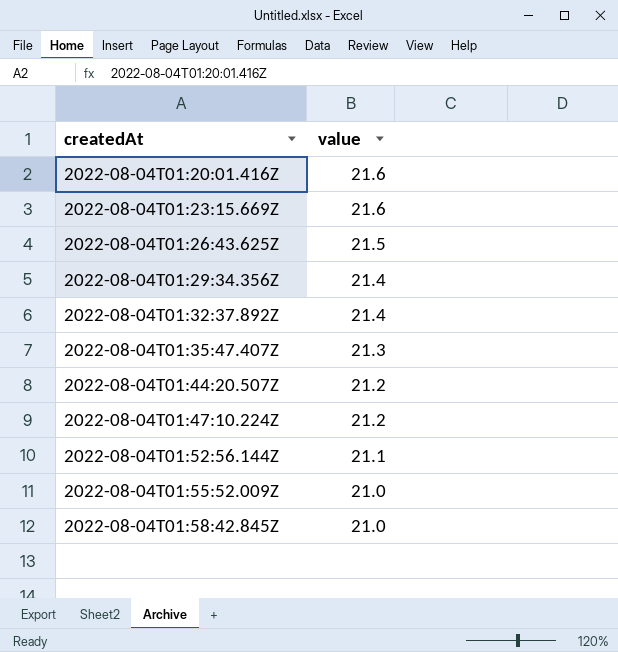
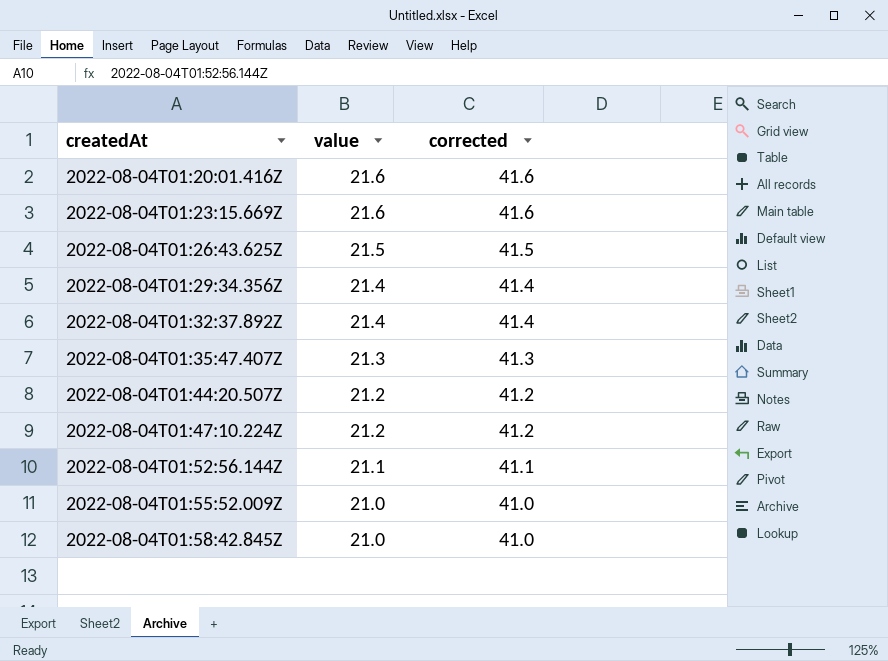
column corrected | formula: none -> [value] + 20

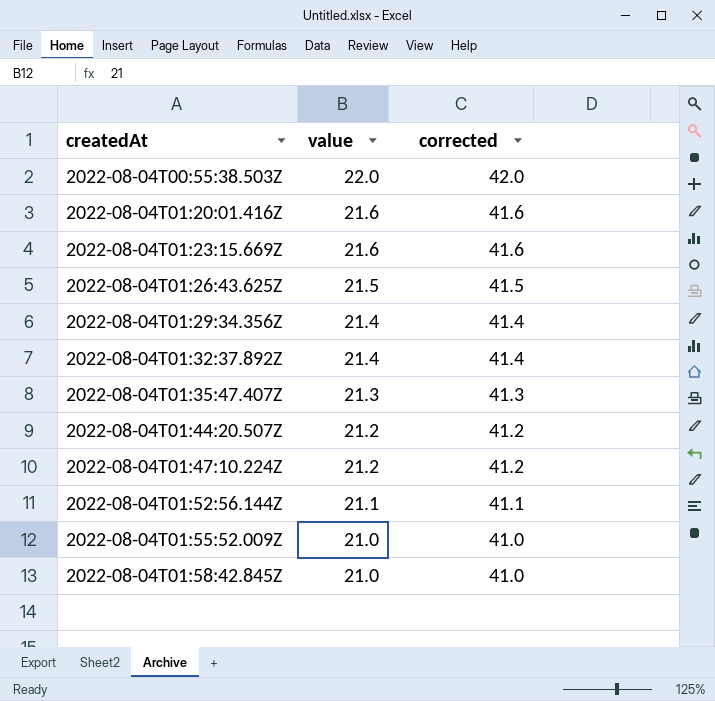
row 2022-08-04T00:55:38.503Z: none -> 22.0 | 42.0

